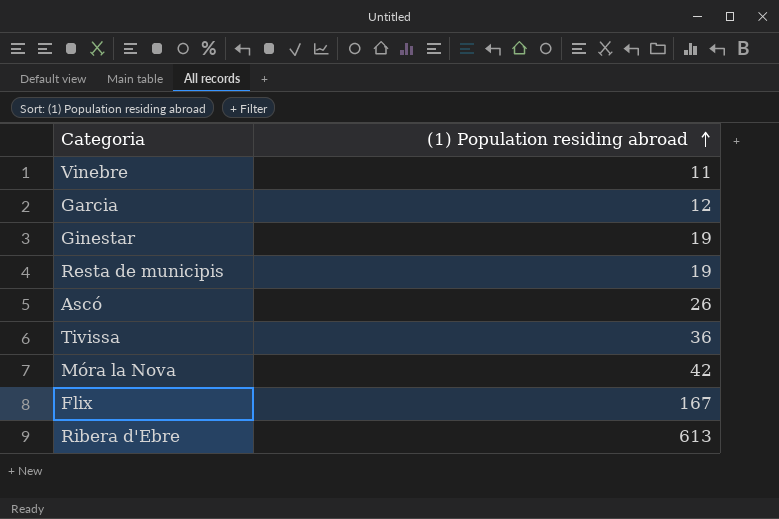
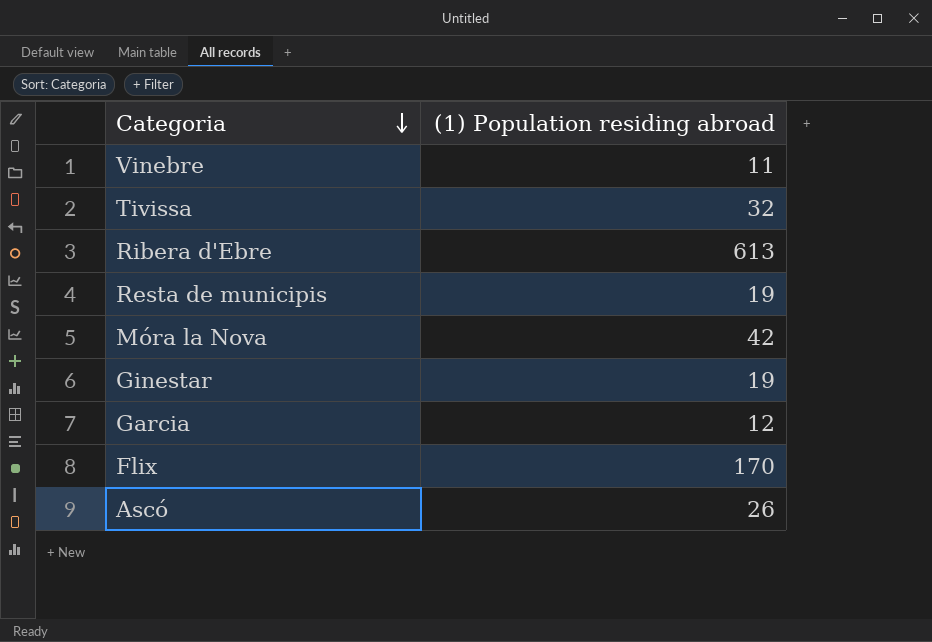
row order: (1) Population residing abroad ascending -> Categoria descending
Tivissa | (1) Population residing abroad: 36 -> 32
Flix | (1) Population residing abroad: 167 -> 170

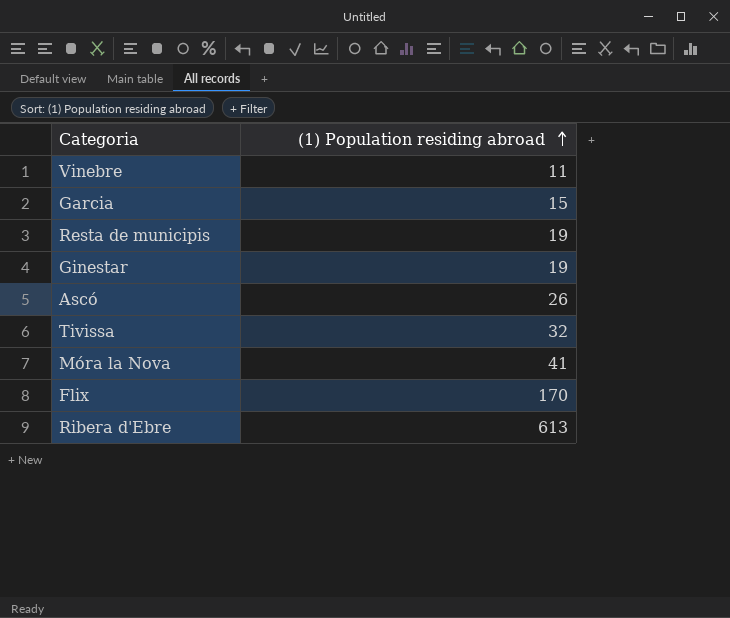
row order: Categoria descending -> (1) Population residing abroad ascending
Garcia | (1) Population residing abroad: 12 -> 15
Móra la Nova | (1) Population residing abroad: 42 -> 41

